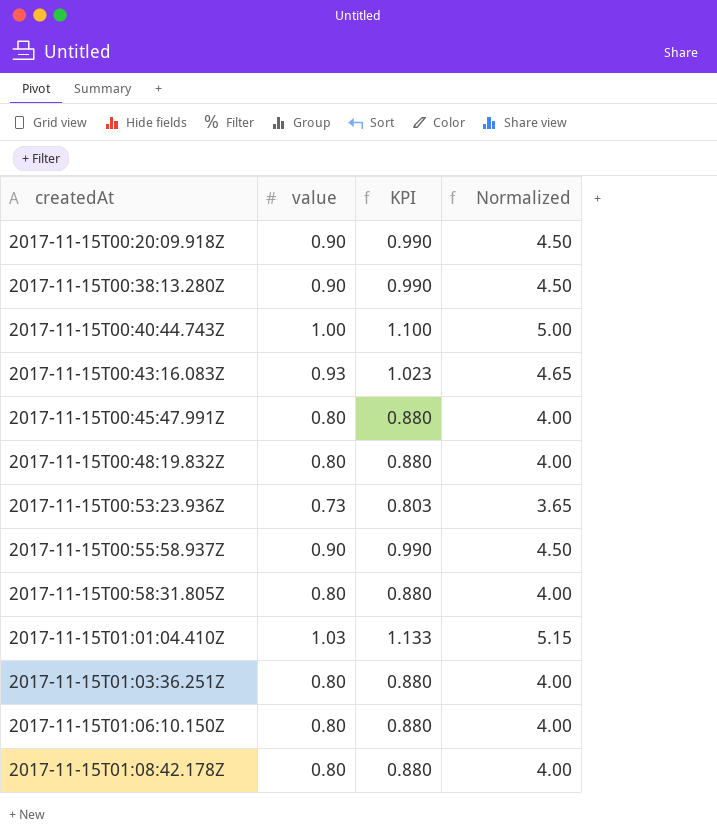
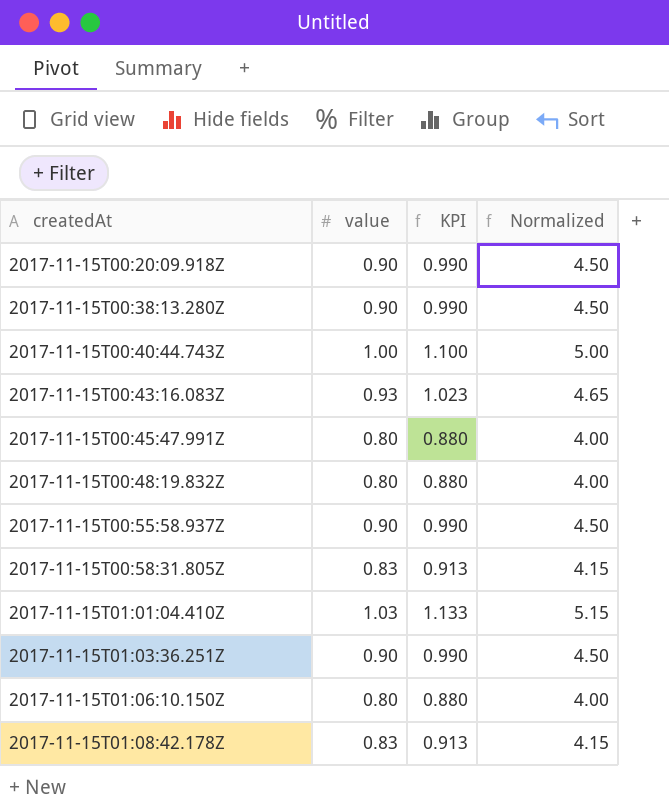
row 2017-11-15T00:53:23.936Z: 0.73 | 0.803 | 3.65 -> none
2017-11-15T00:58:31.805Z | value: 0.80 -> 0.83
2017-11-15T00:58:31.805Z | KPI: 0.880 -> 0.913
2017-11-15T00:58:31.805Z | Normalized: 4.00 -> 4.15
2017-11-15T01:03:36.251Z | value: 0.80 -> 0.90
2017-11-15T01:03:36.251Z | KPI: 0.880 -> 0.990
2017-11-15T01:03:36.251Z | Normalized: 4.00 -> 4.50
2017-11-15T01:08:42.178Z | value: 0.80 -> 0.83
2017-11-15T01:08:42.178Z | KPI: 0.880 -> 0.913
2017-11-15T01:08:42.178Z | Normalized: 4.00 -> 4.15

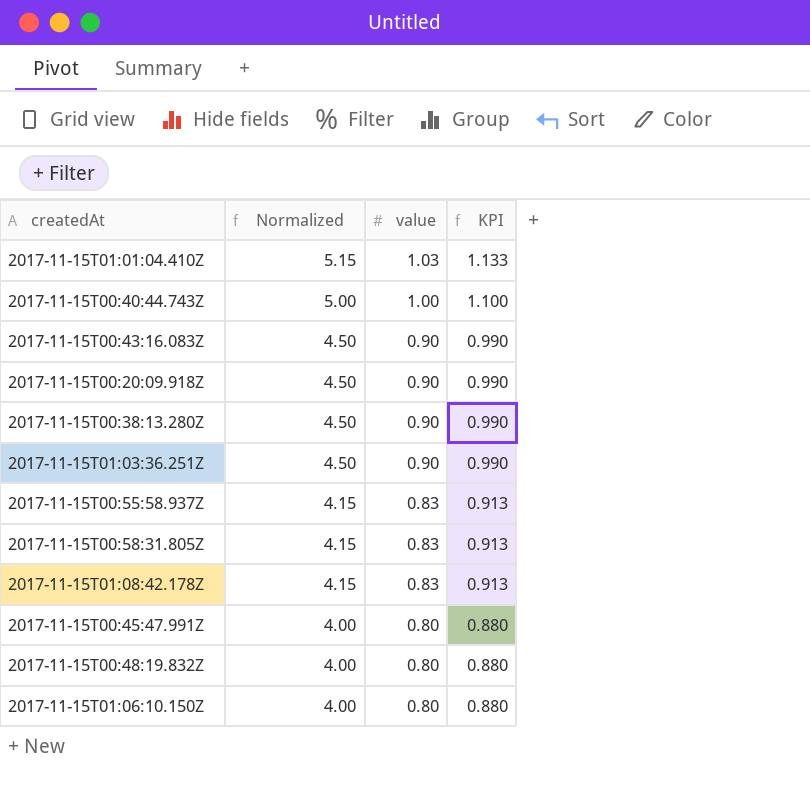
row order: createdAt ascending -> Normalized descending
column Normalized | position: 4 -> 2
2017-11-15T00:43:16.083Z | Normalized: 4.65 -> 4.50
2017-11-15T00:43:16.083Z | value: 0.93 -> 0.90
2017-11-15T00:43:16.083Z | KPI: 1.023 -> 0.990
2017-11-15T00:55:58.937Z | Normalized: 4.50 -> 4.15
2017-11-15T00:55:58.937Z | value: 0.90 -> 0.83
2017-11-15T00:55:58.937Z | KPI: 0.990 -> 0.913

